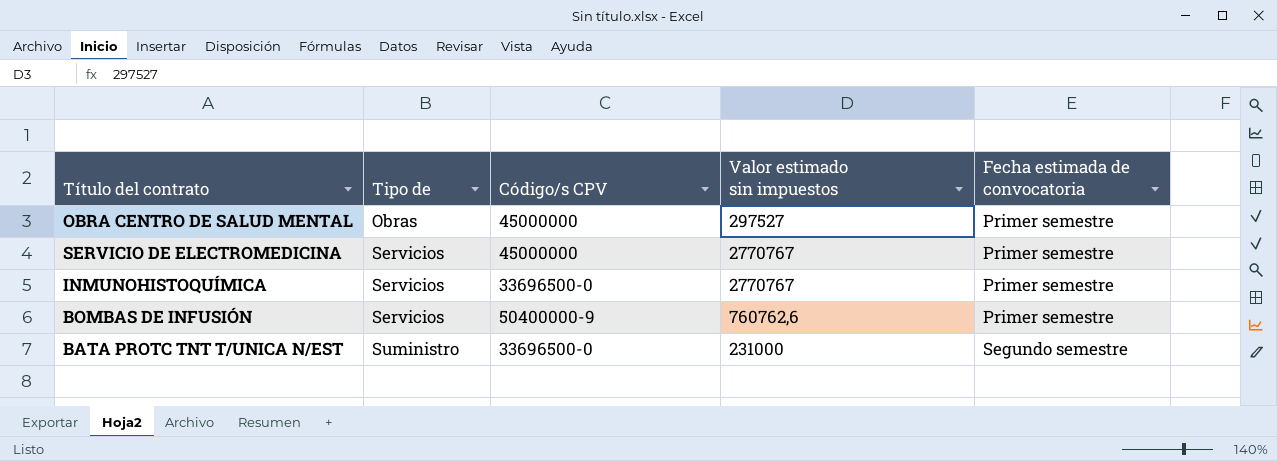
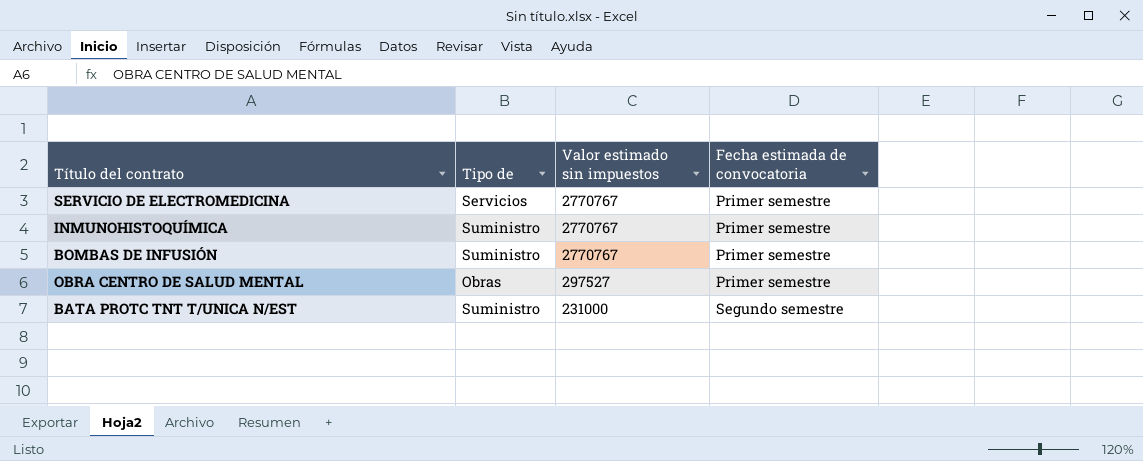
row order: Tipo de ascending -> Valor estimado sin impuestos descending
column Código/s CPV | position: 3 -> none
INMUNOHISTOQUÍMICA | Tipo de: Servicios -> Suministro
BOMBAS DE INFUSIÓN | Tipo de: Servicios -> Suministro
BOMBAS DE INFUSIÓN | Valor estimado sin impuestos: 760762,6 -> 2770767

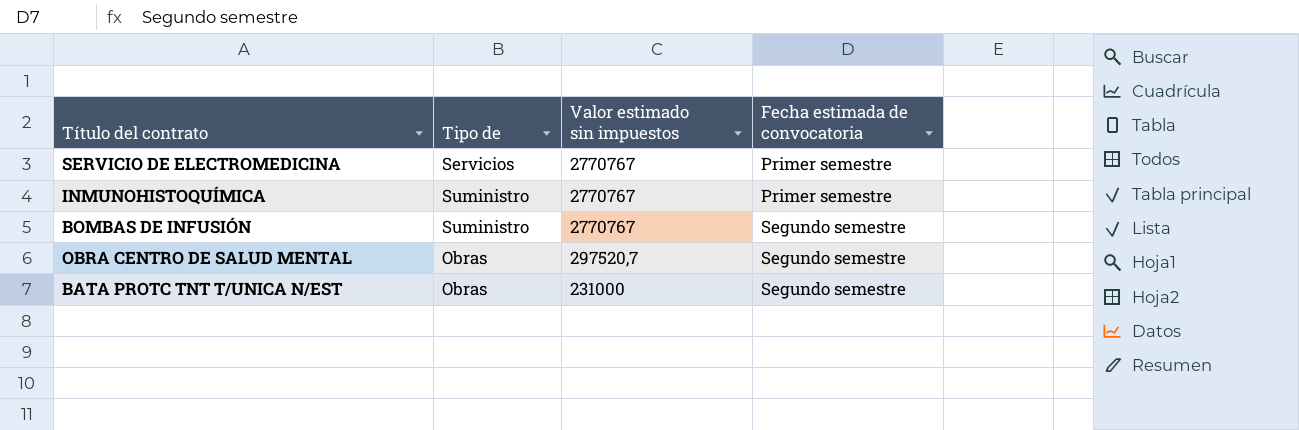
BOMBAS DE INFUSIÓN | Fecha estimada de convocatoria: Primer semestre -> Segundo semestre
OBRA CENTRO DE SALUD MENTAL | Valor estimado sin impuestos: 297527 -> 297520,7
OBRA CENTRO DE SALUD MENTAL | Fecha estimada de convocatoria: Primer semestre -> Segundo semestre
BATA PROTC TNT T/UNICA N/EST | Tipo de: Suministro -> Obras

